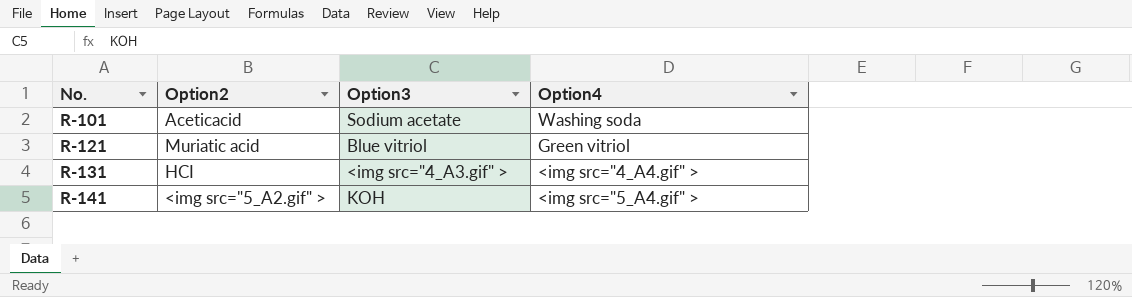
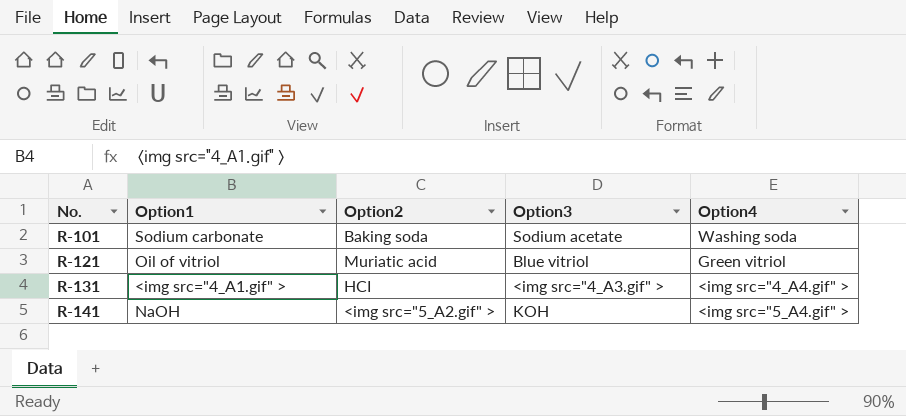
column Option1 | position: none -> 2
R-101 | Option2: Aceticacid -> Baking soda

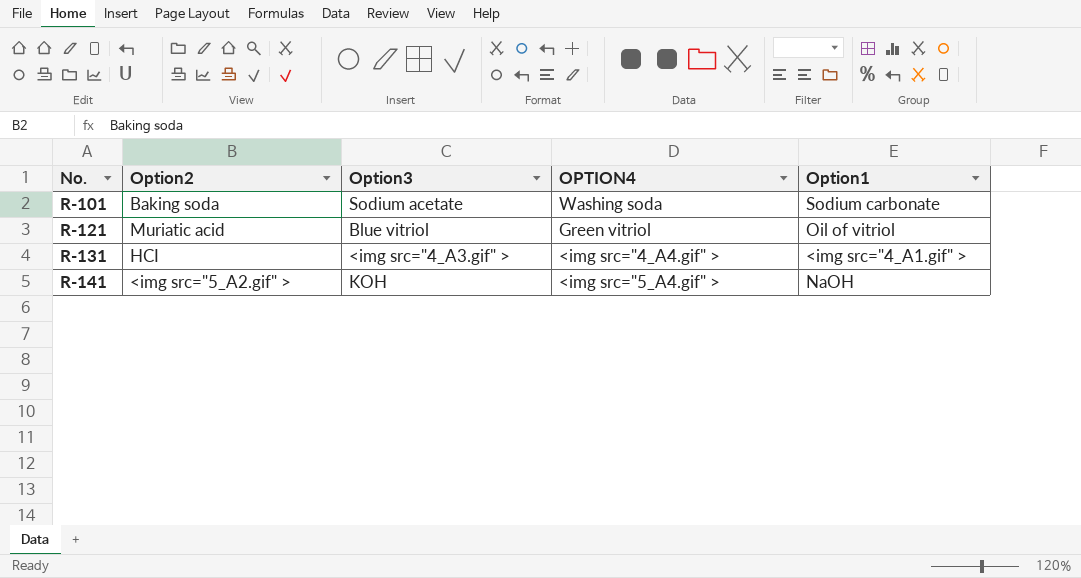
column name: Option4 -> OPTION4
column Option1 | position: 2 -> 5

